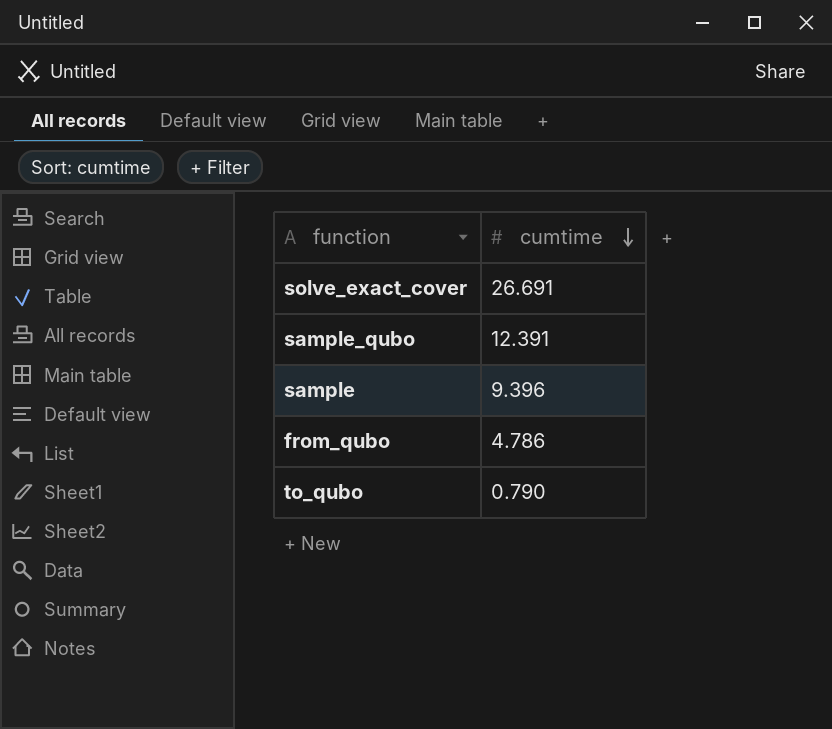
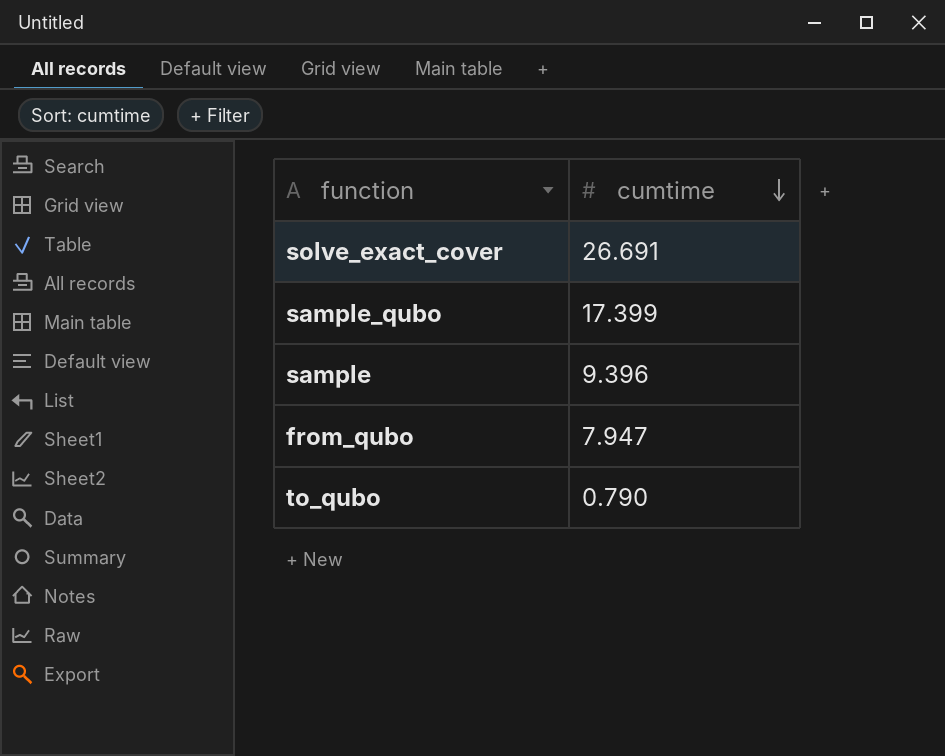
sample_qubo | cumtime: 12.391 -> 17.399
from_qubo | cumtime: 4.786 -> 7.947

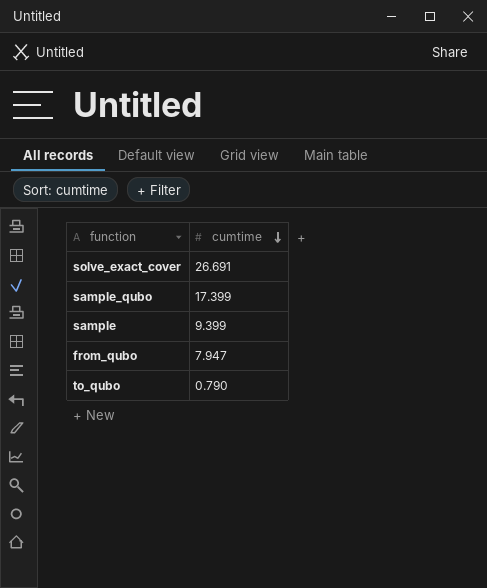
sample | cumtime: 9.396 -> 9.399

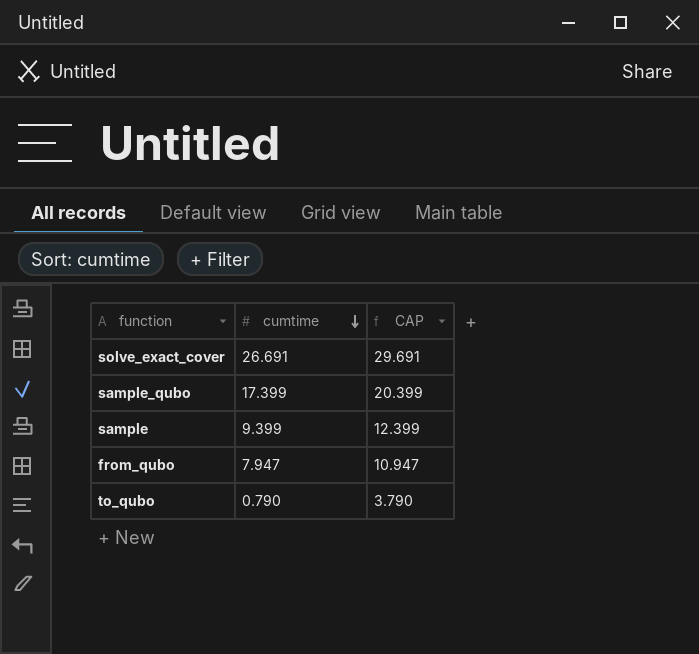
column CAP | formula: none -> [cumtime] + 3

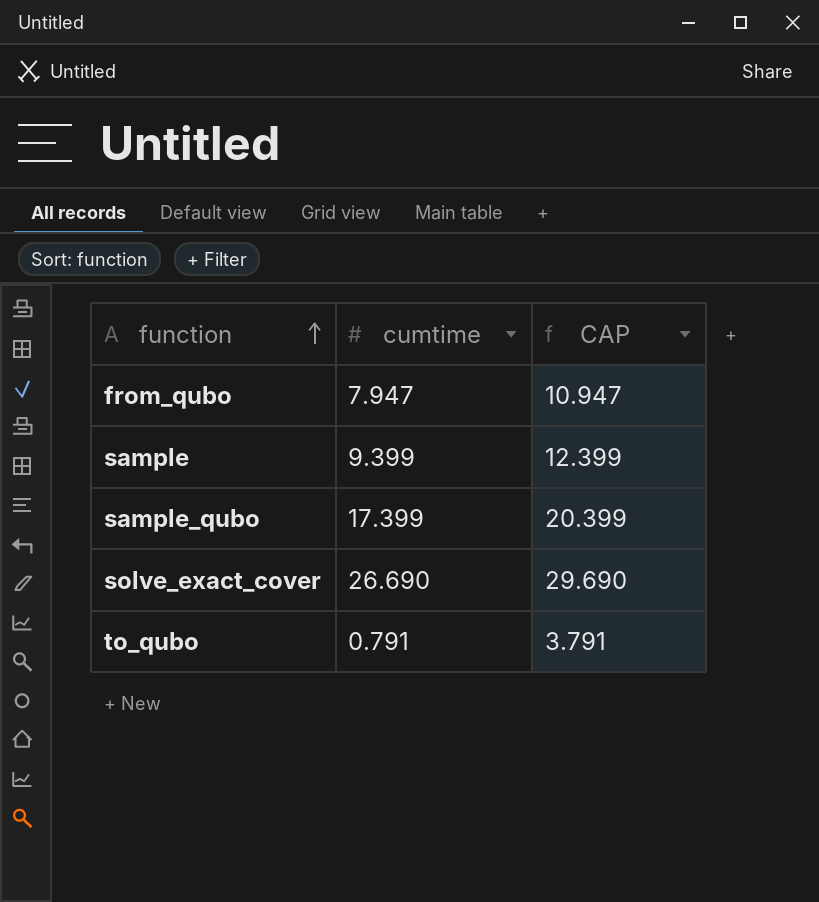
row order: cumtime descending -> function ascending
solve_exact_cover | cumtime: 26.691 -> 26.690
solve_exact_cover | CAP: 29.691 -> 29.690
to_qubo | cumtime: 0.790 -> 0.791
to_qubo | CAP: 3.790 -> 3.791

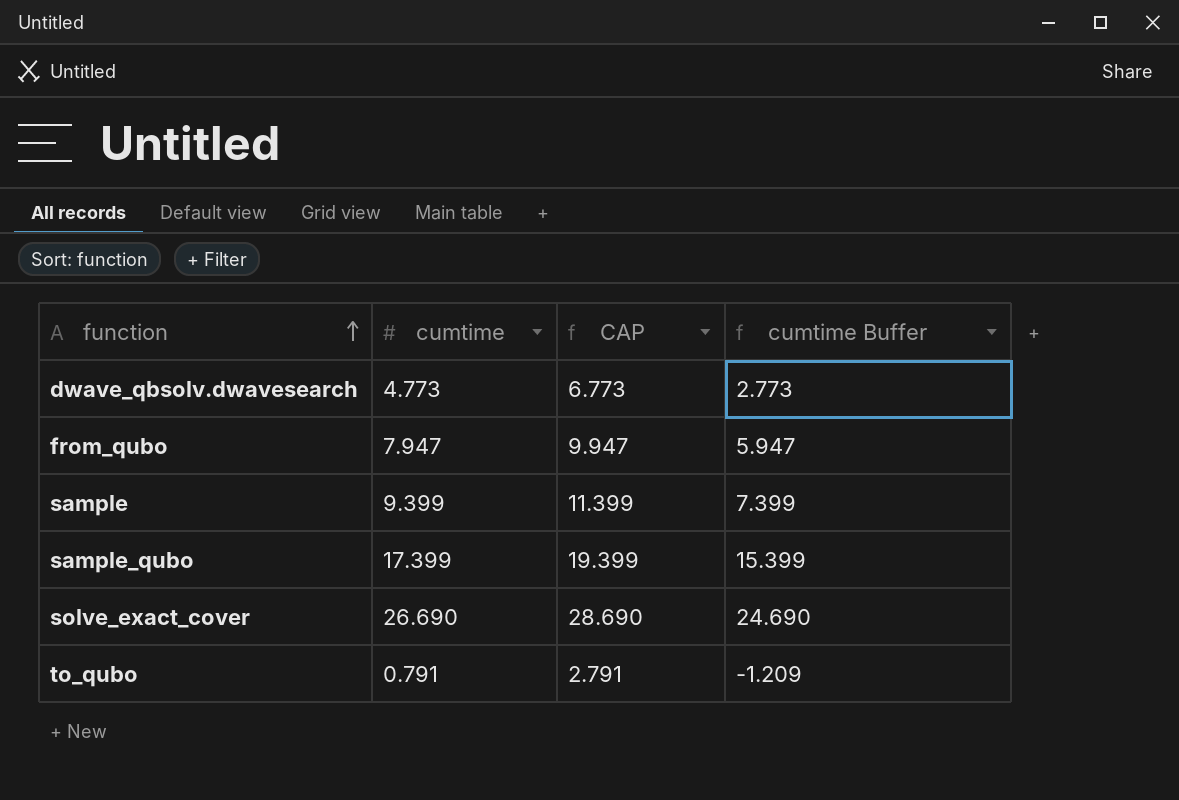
column CAP | formula: [cumtime] + 3 -> [cumtime] + 2
column cumtime Buffer | formula: none -> [cumtime] - 2
row dwave_qbsolv.dwavesearch: none -> 4.773 | 6.773 | 2.773

